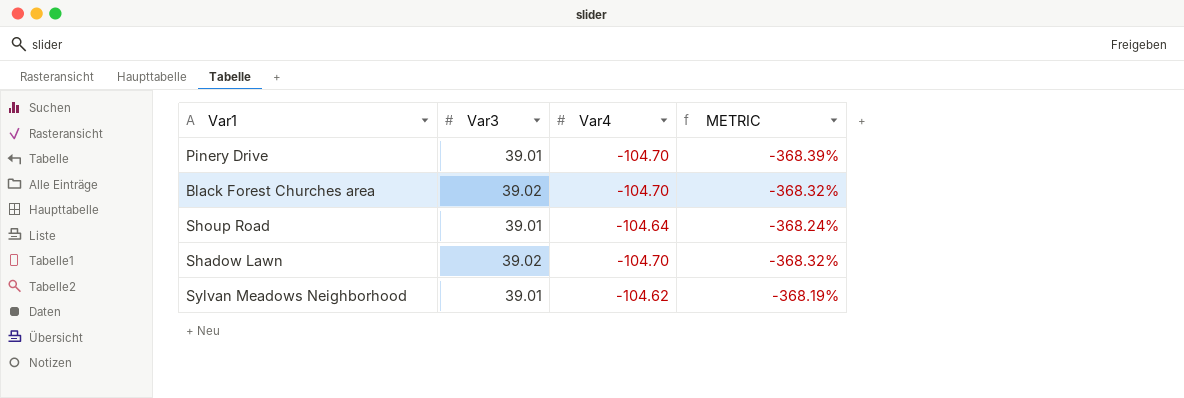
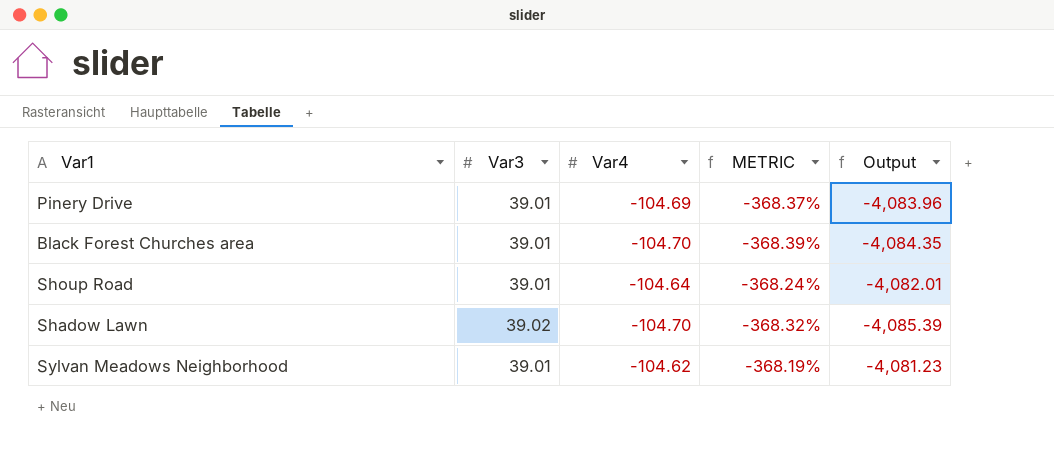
column Output | formula: none -> [Var3] * [Var4]
Pinery Drive | Var4: -104.70 -> -104.69
Pinery Drive | METRIC: -368.39% -> -368.37%
Black Forest Churches area | Var3: 39.02 -> 39.01
Black Forest Churches area | METRIC: -368.32% -> -368.39%

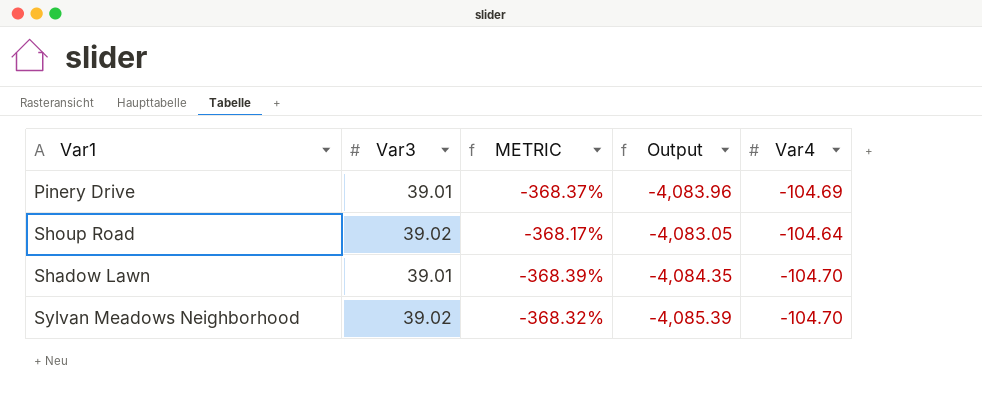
column Var4 | position: 3 -> 5
row Black Forest Churches area: 39.01 | -104.70 | -368.39% | -4,084.35 -> none
Shoup Road | Var3: 39.01 -> 39.02
Shoup Road | METRIC: -368.24% -> -368.17%
Shoup Road | Output: -4,082.01 -> -4,083.05
Shadow Lawn | Var3: 39.02 -> 39.01
Shadow Lawn | METRIC: -368.32% -> -368.39%
Shadow Lawn | Output: -4,085.39 -> -4,084.35
Sylvan Meadows Neighborhood | Var3: 39.01 -> 39.02
Sylvan Meadows Neighborhood | METRIC: -368.19% -> -368.32%
Sylvan Meadows Neighborhood | Output: -4,081.23 -> -4,085.39
Sylvan Meadows Neighborhood | Var4: -104.62 -> -104.70

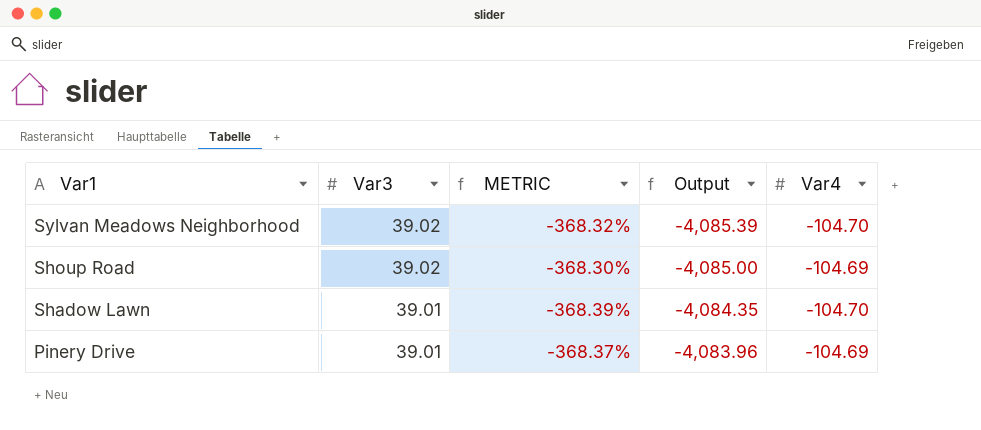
row order: none -> Var1 descending
Shoup Road | METRIC: -368.17% -> -368.30%
Shoup Road | Output: -4,083.05 -> -4,085.00
Shoup Road | Var4: -104.64 -> -104.69

